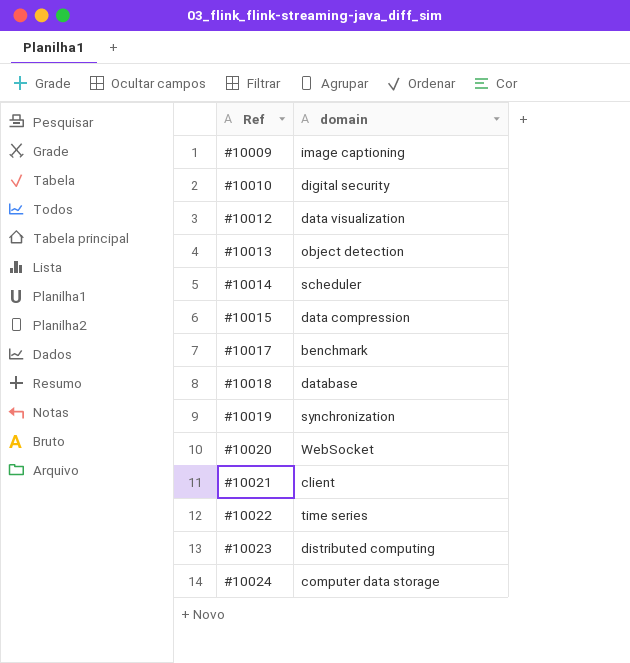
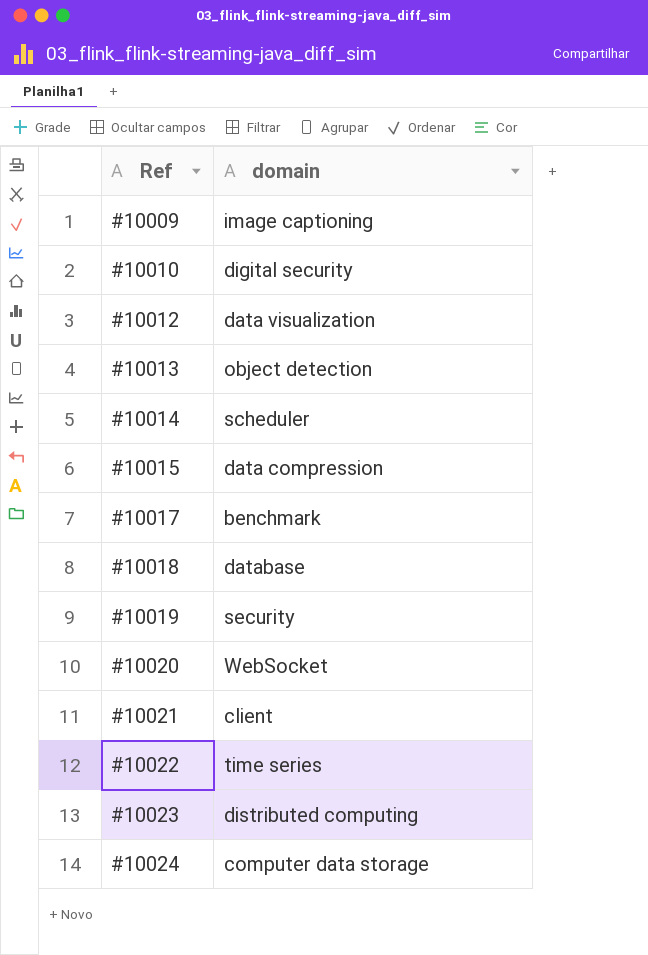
#10019 | domain: synchronization -> security

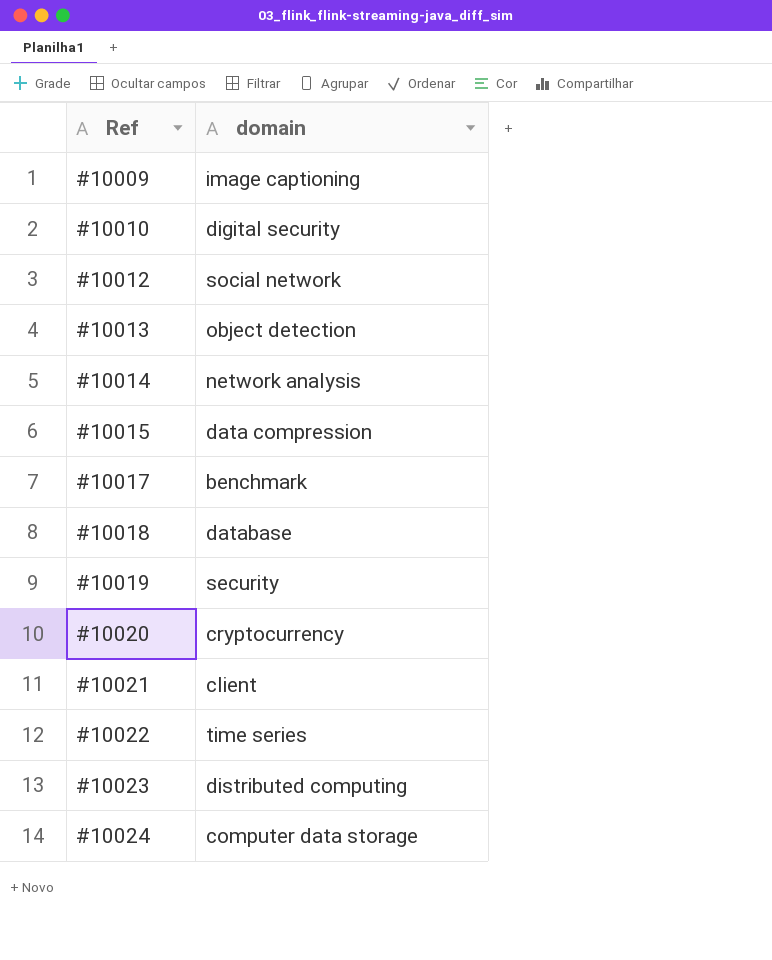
#10012 | domain: data visualization -> social network
#10014 | domain: scheduler -> network analysis
#10020 | domain: WebSocket -> cryptocurrency

